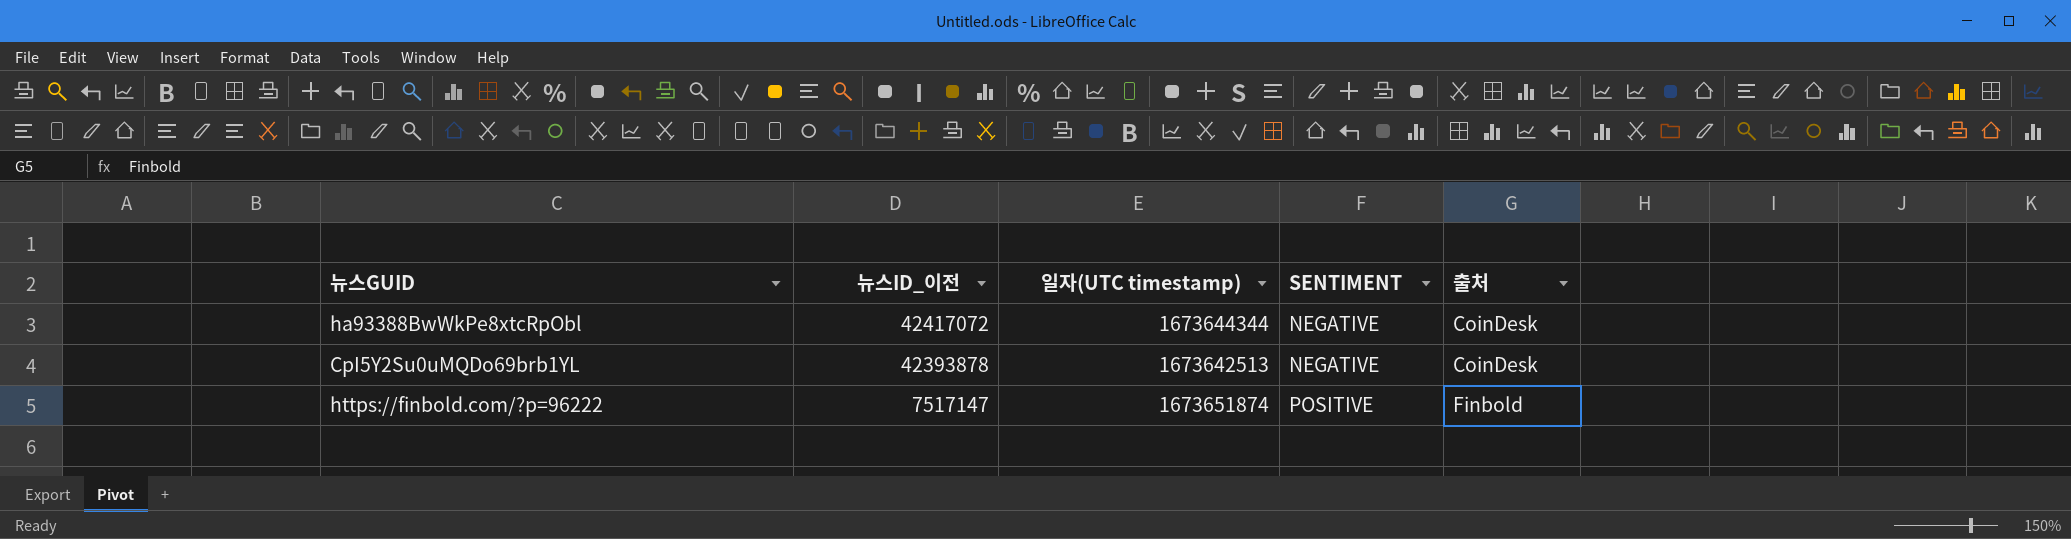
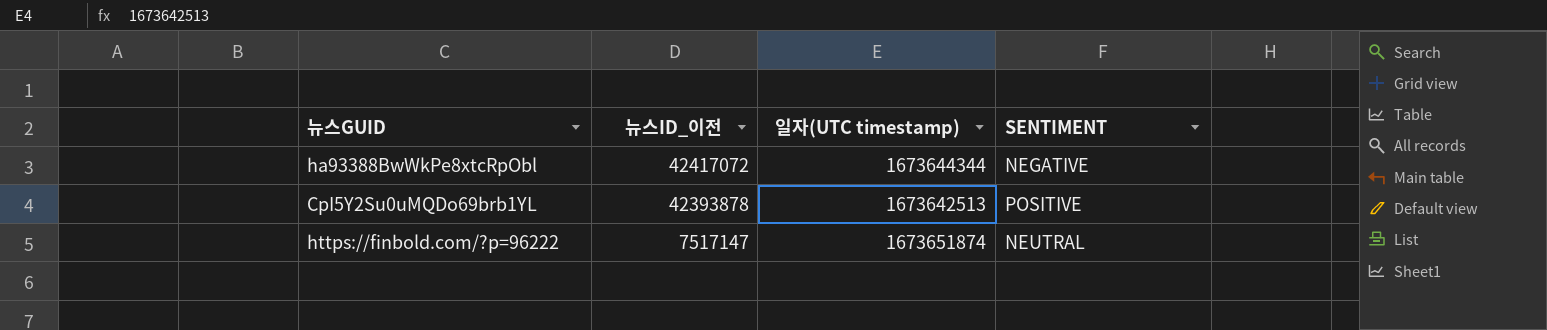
column 출처 | position: 5 -> none
CpI5Y2Su0uMQDo69brb1YL | SENTIMENT: NEGATIVE -> POSITIVE
https://finbold.com/?p=96222 | SENTIMENT: POSITIVE -> NEUTRAL

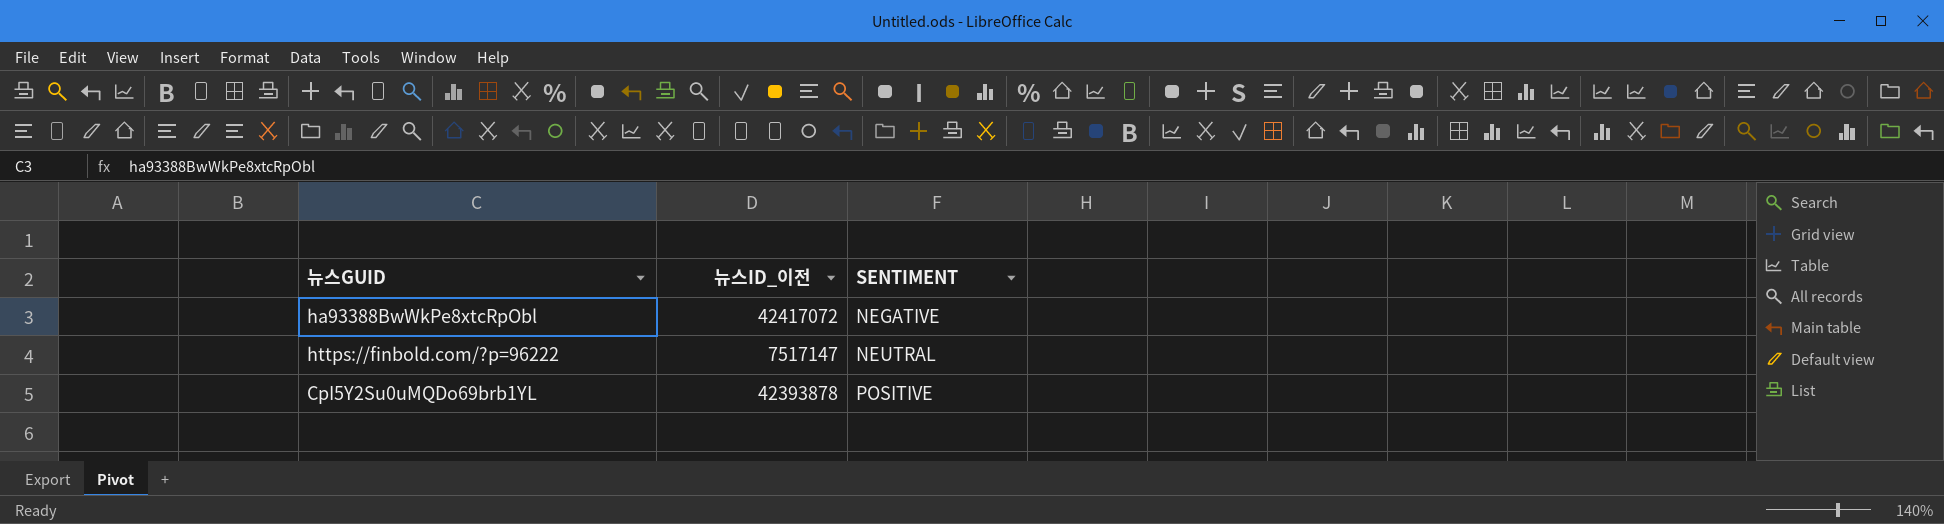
row order: 뉴스ID_이전 descending -> SENTIMENT ascending
column 일자(UTC timestamp) | position: 3 -> none

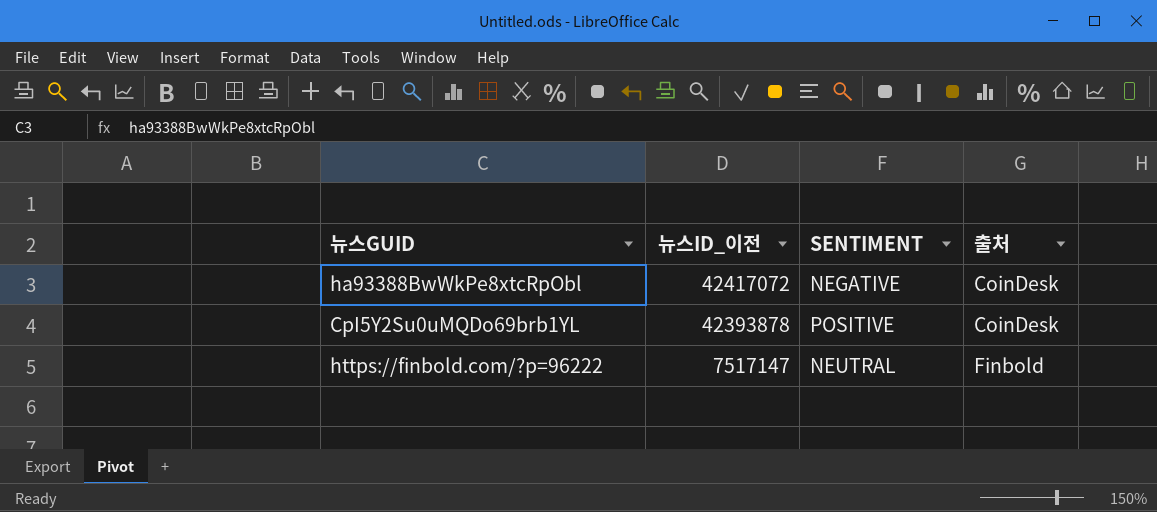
row order: SENTIMENT ascending -> 뉴스ID_이전 descending
column 출처 | position: none -> 4

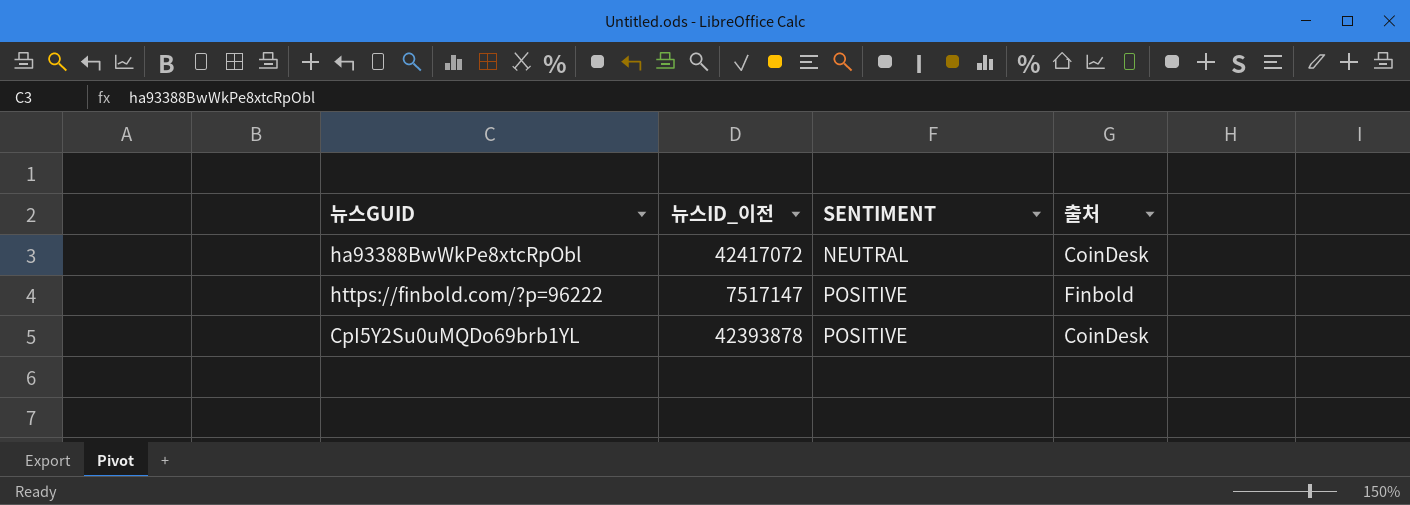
row order: 뉴스ID_이전 descending -> SENTIMENT ascending
ha93388BwWkPe8xtcRpObl | SENTIMENT: NEGATIVE -> NEUTRAL
https://finbold.com/?p=96222 | SENTIMENT: NEUTRAL -> POSITIVE

